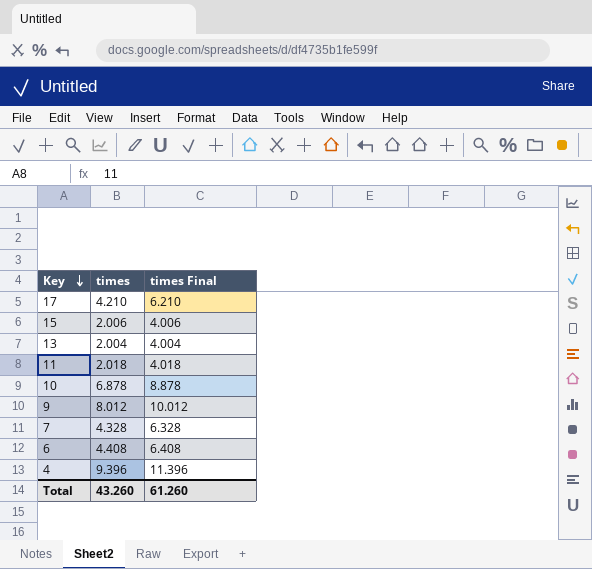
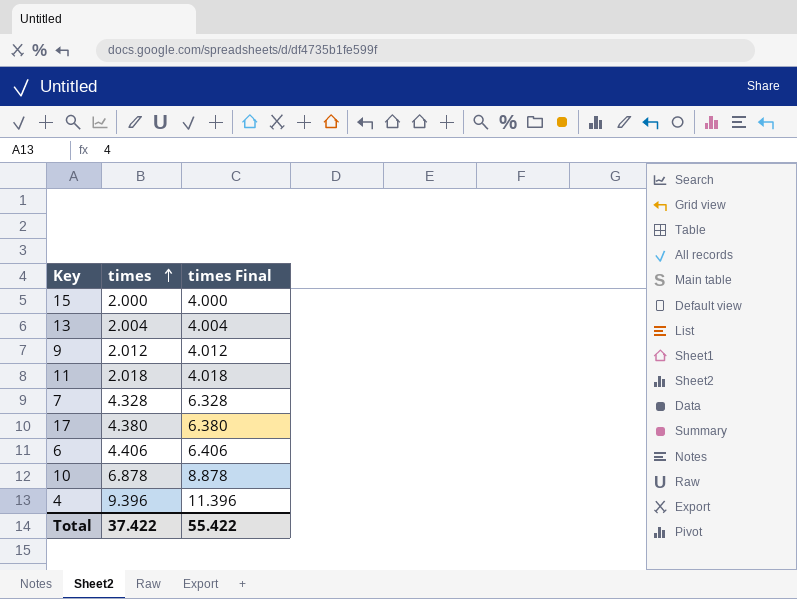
row order: Key descending -> times ascending
15 | times: 2.006 -> 2.000
15 | times Final: 4.006 -> 4.000
9 | times: 8.012 -> 2.012
9 | times Final: 10.012 -> 4.012
17 | times: 4.210 -> 4.380
17 | times Final: 6.210 -> 6.380
6 | times: 4.408 -> 4.406
6 | times Final: 6.408 -> 6.406
Total | times: 43.260 -> 37.422
Total | times Final: 61.260 -> 55.422

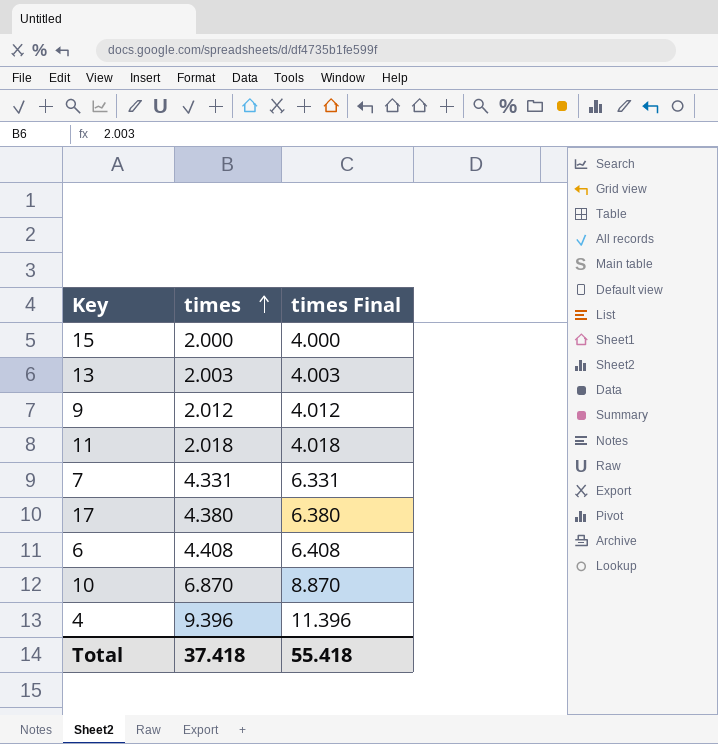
13 | times: 2.004 -> 2.003
13 | times Final: 4.004 -> 4.003
7 | times: 4.328 -> 4.331
7 | times Final: 6.328 -> 6.331
6 | times: 4.406 -> 4.408
6 | times Final: 6.406 -> 6.408
10 | times: 6.878 -> 6.870
10 | times Final: 8.878 -> 8.870
Total | times: 37.422 -> 37.418
Total | times Final: 55.422 -> 55.418

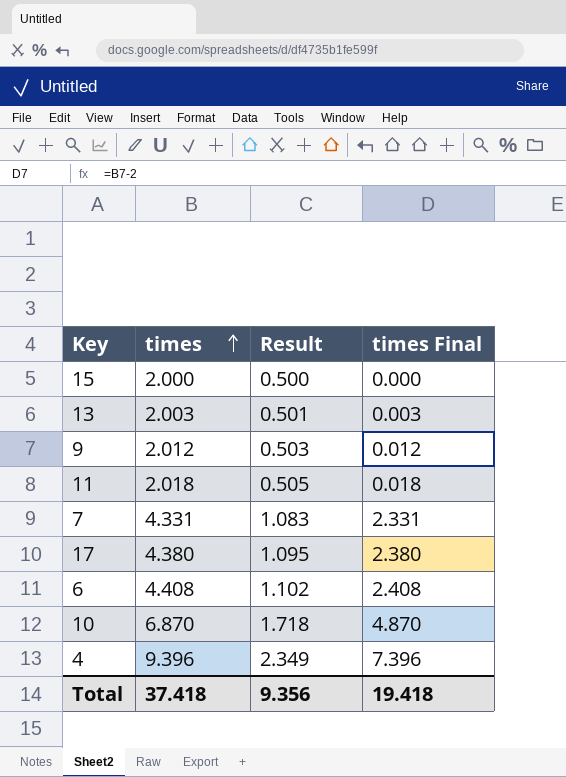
column Result | formula: none -> [times] * 0.25
column times Final | formula: [times] + 2 -> [times] - 2
Total | times Final: 55.418 -> 19.418

